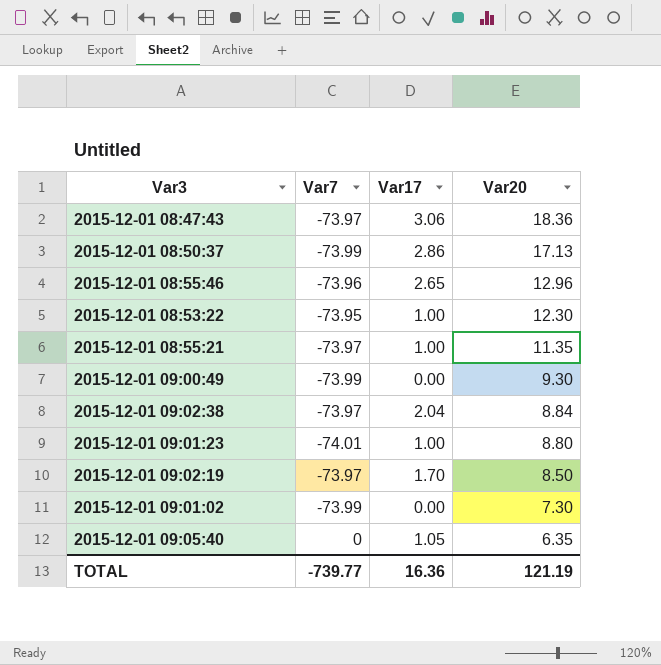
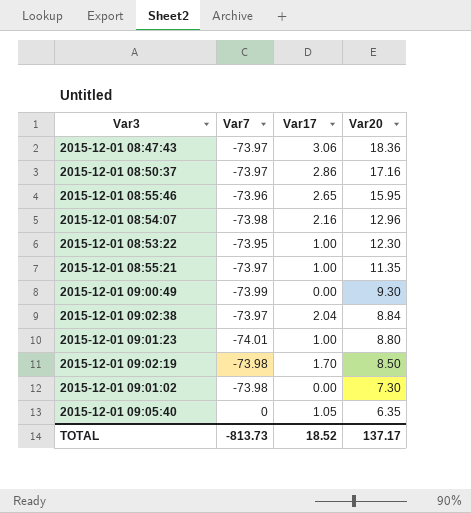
2015-12-01 08:50:37 | Var7: -73.99 -> -73.97
2015-12-01 08:50:37 | Var20: 17.13 -> 17.16
2015-12-01 08:55:46 | Var20: 12.96 -> 15.95
row 2015-12-01 08:54:07: none -> -73.98 | 2.16 | 12.96
2015-12-01 09:02:19 | Var7: -73.97 -> -73.98
2015-12-01 09:01:02 | Var7: -73.99 -> -73.98
TOTAL | Var7: -739.77 -> -813.73
TOTAL | Var17: 16.36 -> 18.52
TOTAL | Var20: 121.19 -> 137.17

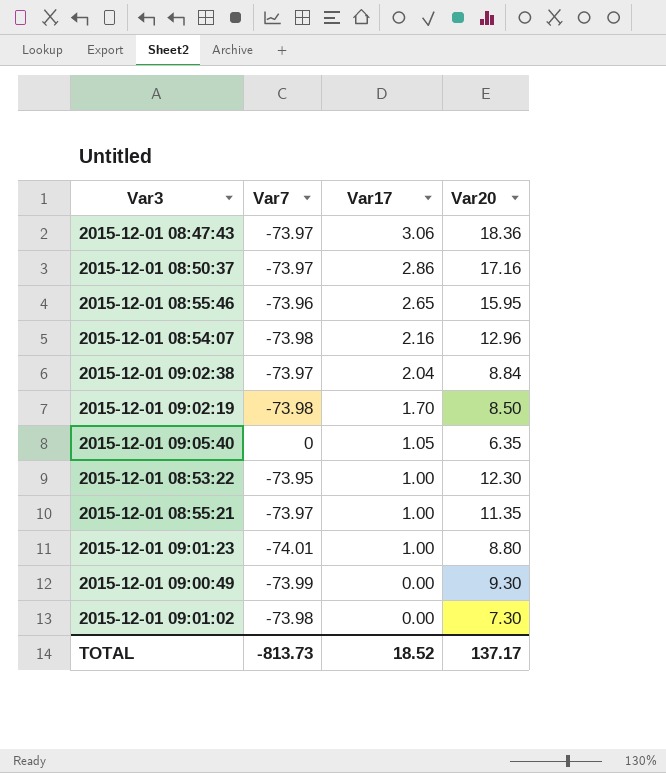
row order: Var20 descending -> Var17 descending

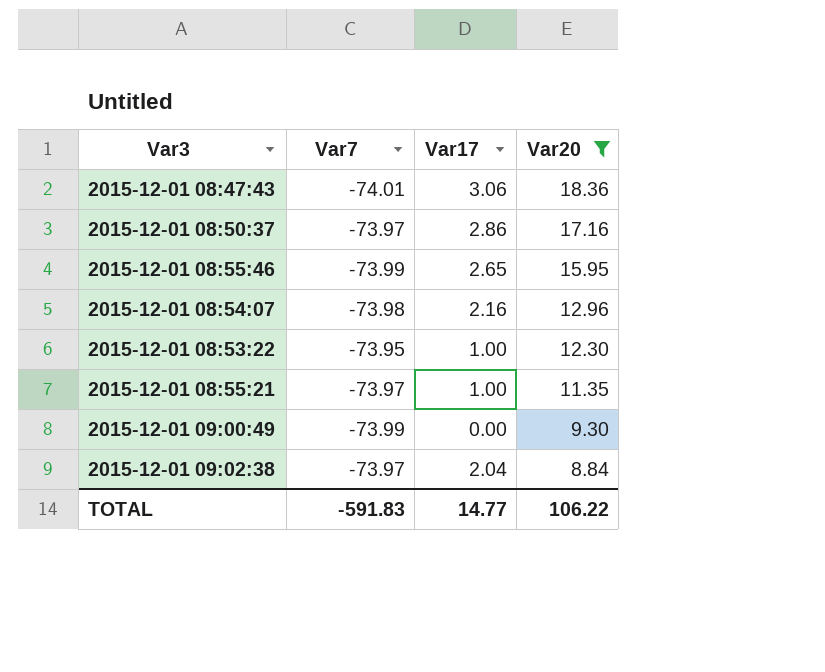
filter: none -> Var20 >= 8.84
row order: Var17 descending -> Var20 descending
2015-12-01 08:47:43 | Var7: -73.97 -> -74.01
2015-12-01 08:55:46 | Var7: -73.96 -> -73.99
TOTAL | Var7: -813.73 -> -591.83
TOTAL | Var17: 18.52 -> 14.77
TOTAL | Var20: 137.17 -> 106.22

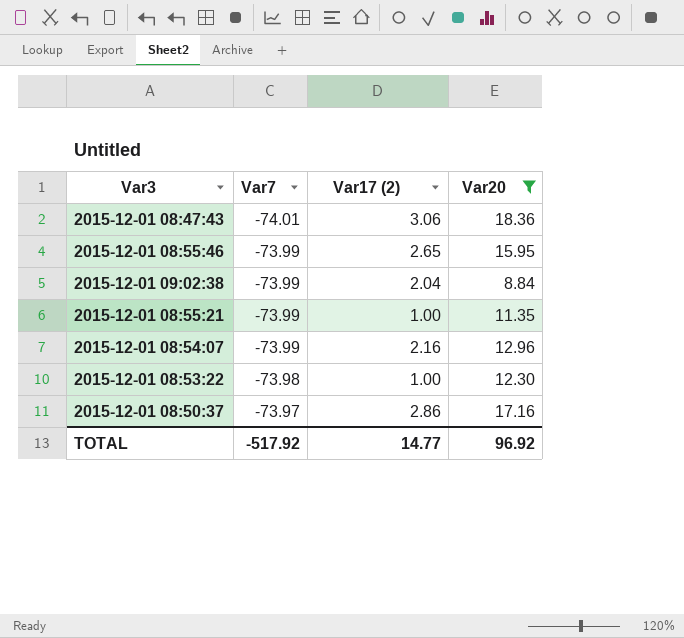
row order: Var20 descending -> Var7 ascending
column name: Var17 -> Var17 (2)
row 2015-12-01 09:00:49: -73.99 | 0.00 | 9.30 -> none
2015-12-01 09:02:38 | Var7: -73.97 -> -73.99
2015-12-01 08:55:21 | Var7: -73.97 -> -73.99
2015-12-01 08:54:07 | Var7: -73.98 -> -73.99
2015-12-01 08:53:22 | Var7: -73.95 -> -73.98
TOTAL | Var7: -591.83 -> -517.92
TOTAL | Var20: 106.22 -> 96.92

